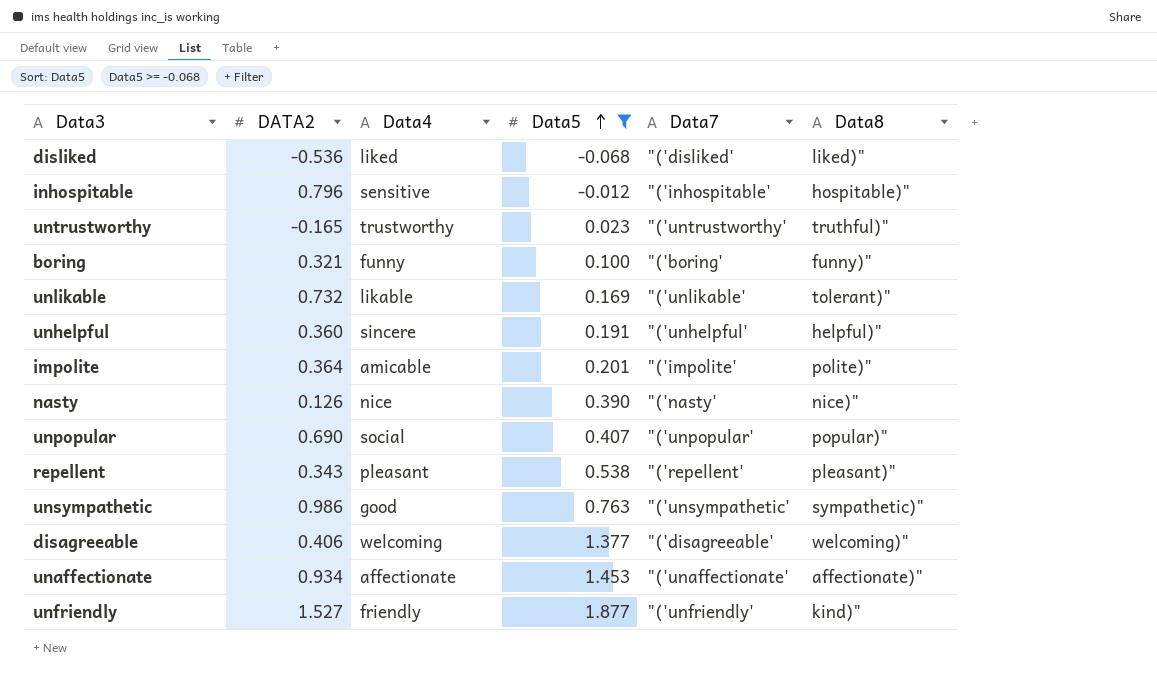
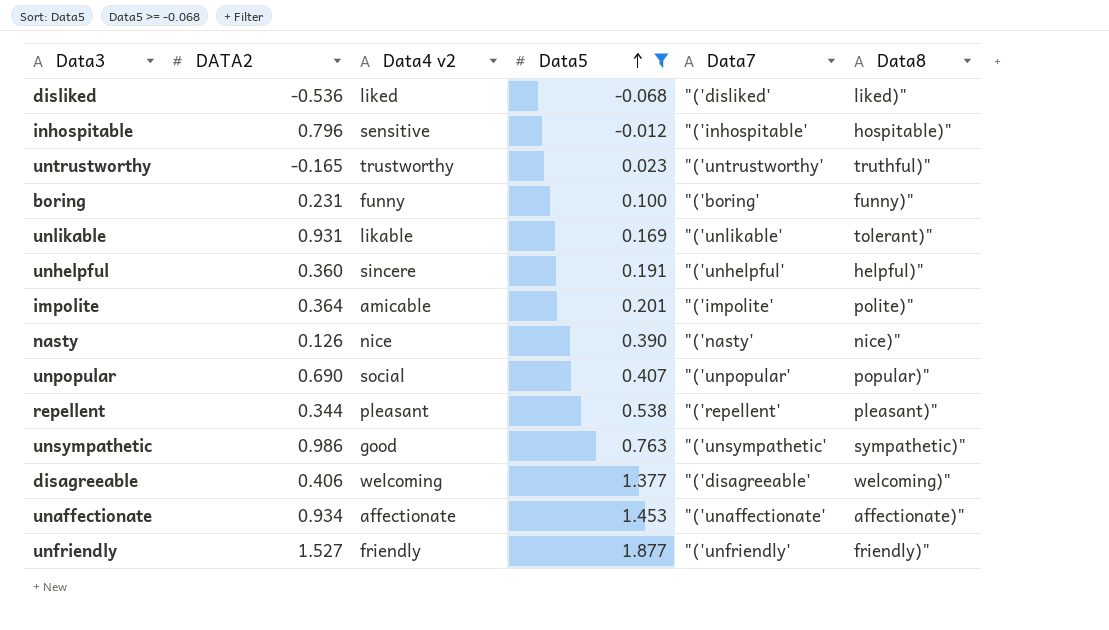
column name: Data4 -> Data4 v2
boring | DATA2: 0.321 -> 0.231
unlikable | DATA2: 0.732 -> 0.931
repellent | DATA2: 0.343 -> 0.344
unfriendly | Data8: kind)" -> friendly)"

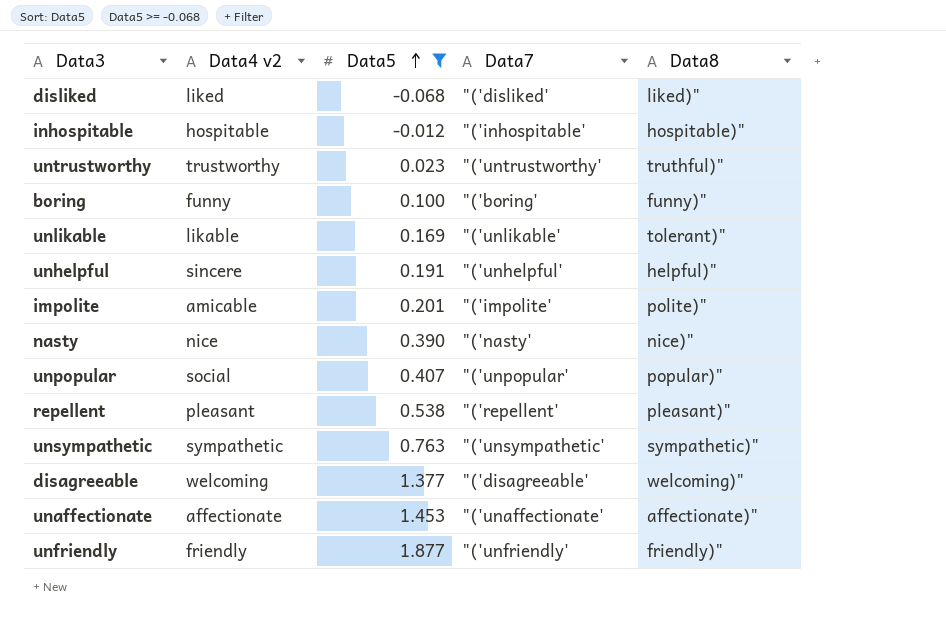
column DATA2 | position: 2 -> none
inhospitable | Data4 v2: sensitive -> hospitable
unsympathetic | Data4 v2: good -> sympathetic

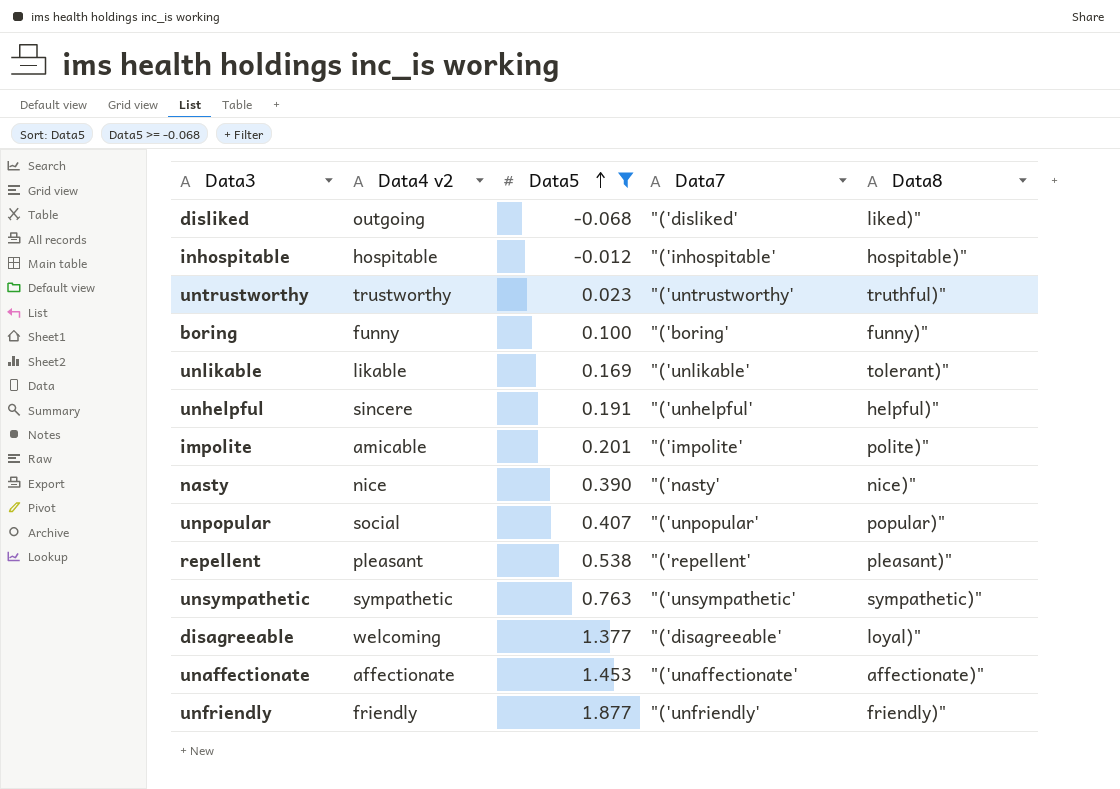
disliked | Data4 v2: liked -> outgoing
disagreeable | Data8: welcoming)" -> loyal)"

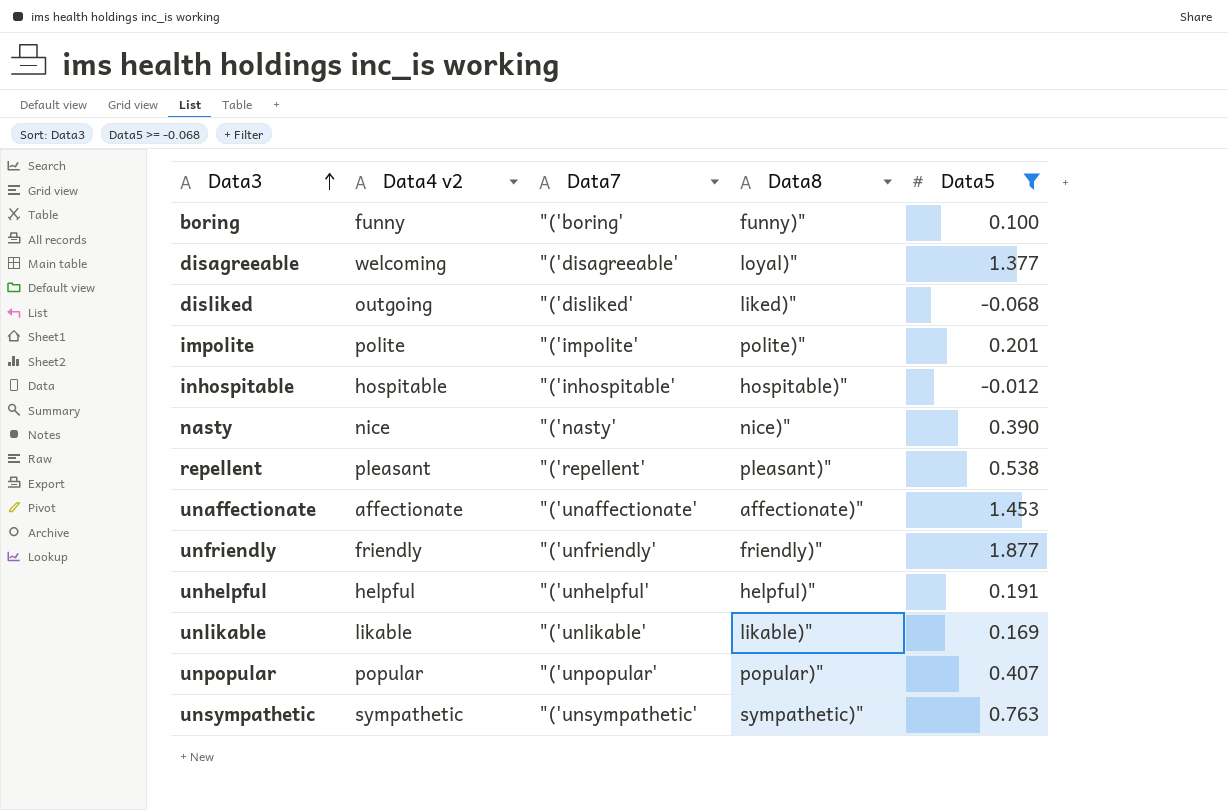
row order: Data5 ascending -> Data3 ascending
column Data5 | position: 3 -> 5
row untrustworthy: trustworthy | 0.023 | "('untrustworthy' | truthful)" -> none
impolite | Data4 v2: amicable -> polite
unhelpful | Data4 v2: sincere -> helpful
unlikable | Data8: tolerant)" -> likable)"
unpopular | Data4 v2: social -> popular

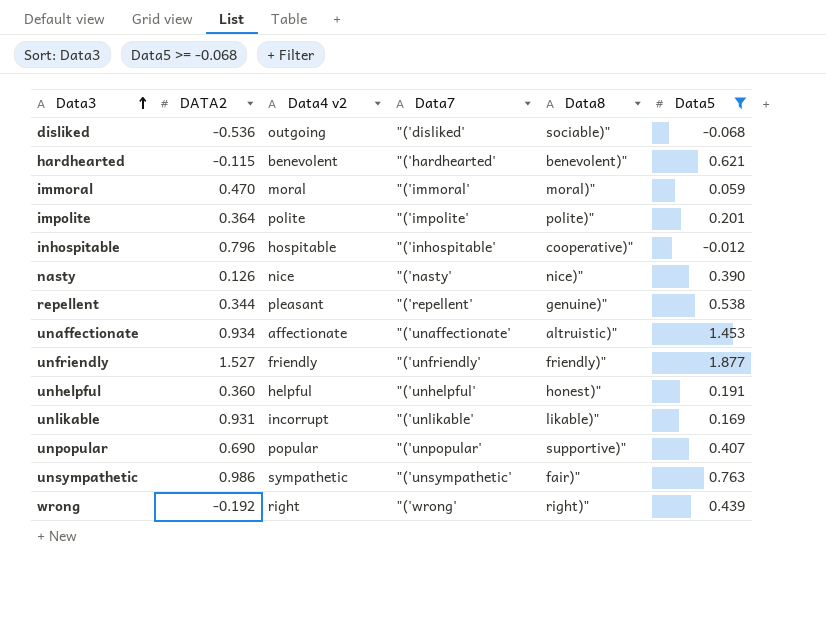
column DATA2 | position: none -> 2
row boring: funny | "('boring' | funny)" | 0.100 -> none
row disagreeable: welcoming | "('disagreeable' | loyal)" | 1.377 -> none
disliked | Data8: liked)" -> sociable)"
row hardhearted: none -> -0.115 | benevolent | "('hardhearted' | benevolent)" | 0.621
row immoral: none -> 0.470 | moral | "('immoral' | moral)" | 0.059
inhospitable | Data8: hospitable)" -> cooperative)"
repellent | Data8: pleasant)" -> genuine)"
unaffectionate | Data8: affectionate)" -> altruistic)"
unhelpful | Data8: helpful)" -> honest)"
unlikable | Data4 v2: likable -> incorrupt
unpopular | Data8: popular)" -> supportive)"
unsympathetic | Data8: sympathetic)" -> fair)"
row wrong: none -> -0.192 | right | "('wrong' | right)" | 0.439

